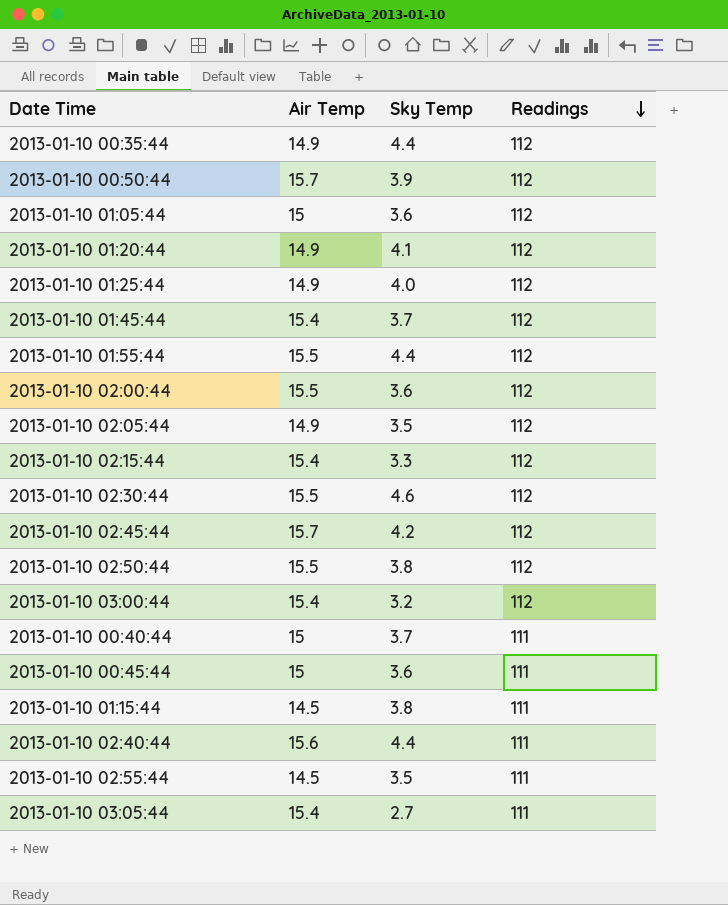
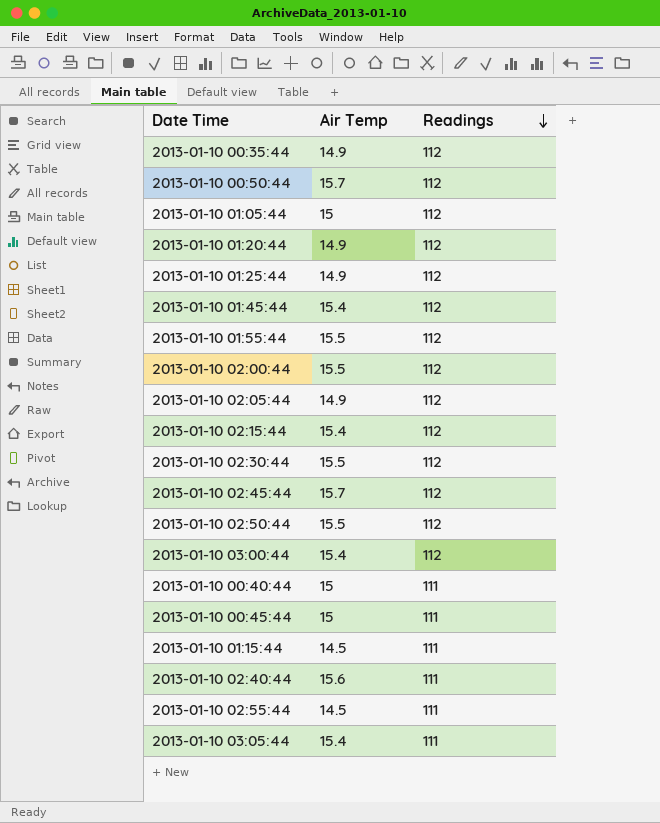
column Sky Temp | position: 3 -> none

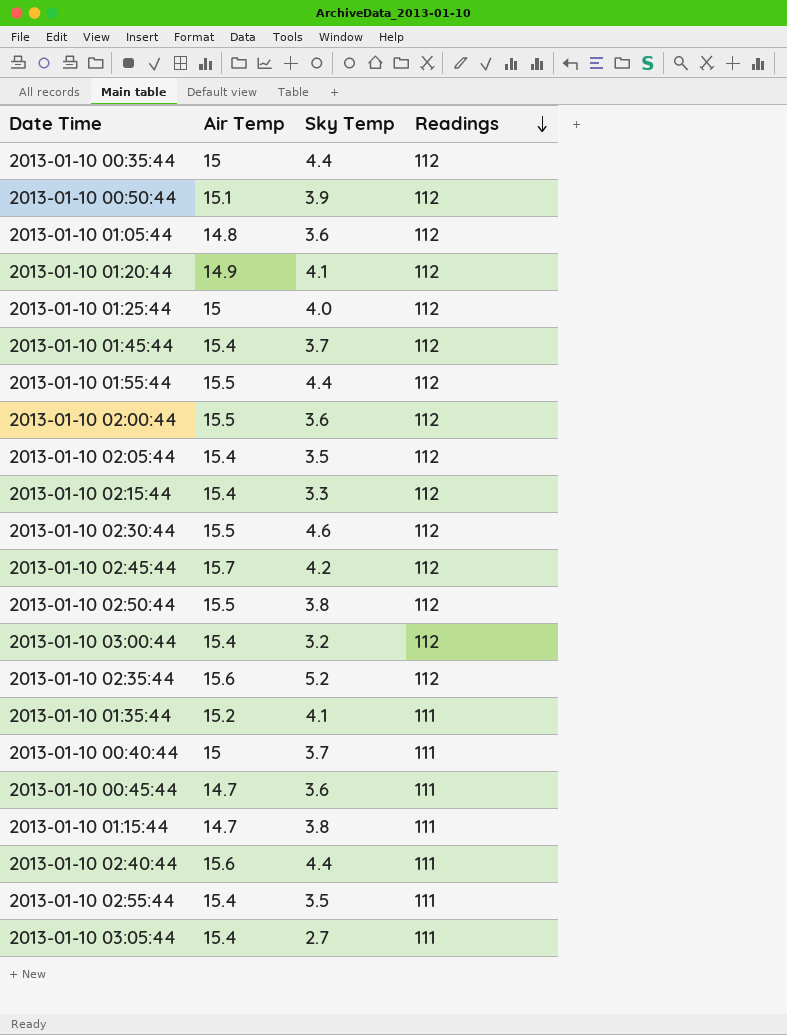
column Sky Temp | position: none -> 3
2013-01-10 00:35:44 | Air Temp: 14.9 -> 15
2013-01-10 00:50:44 | Air Temp: 15.7 -> 15.1
2013-01-10 01:05:44 | Air Temp: 15 -> 14.8
2013-01-10 01:25:44 | Air Temp: 14.9 -> 15
2013-01-10 02:05:44 | Air Temp: 14.9 -> 15.4
row 2013-01-10 02:35:44: none -> 15.6 | 5.2 | 112
row 2013-01-10 01:35:44: none -> 15.2 | 4.1 | 111
2013-01-10 00:45:44 | Air Temp: 15 -> 14.7
2013-01-10 01:15:44 | Air Temp: 14.5 -> 14.7
2013-01-10 02:55:44 | Air Temp: 14.5 -> 15.4

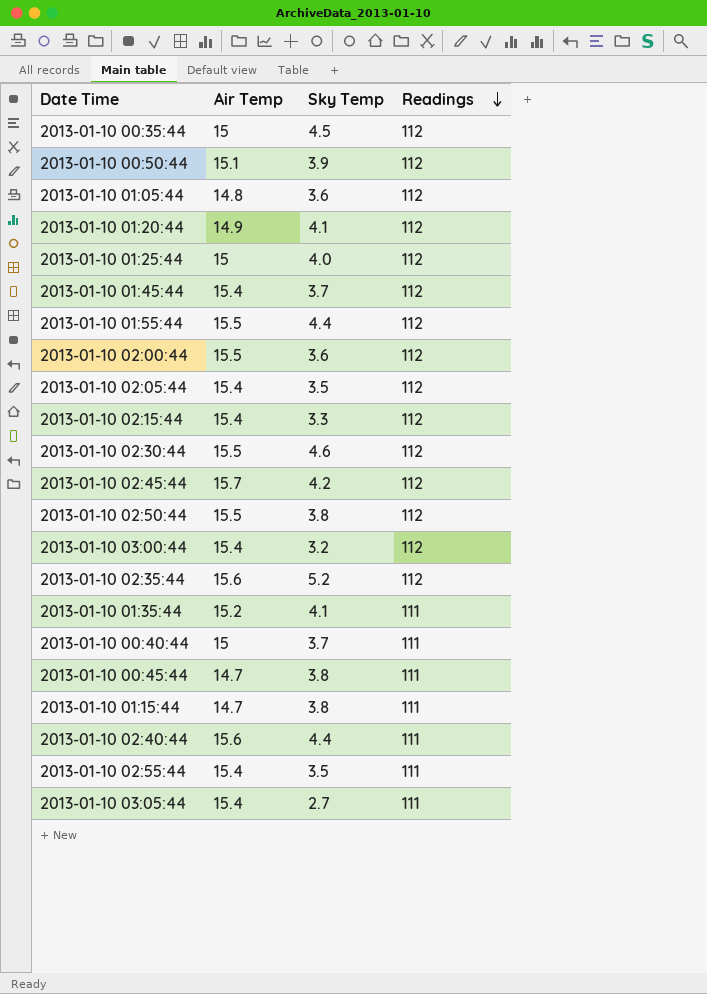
2013-01-10 00:35:44 | Sky Temp: 4.4 -> 4.5
2013-01-10 00:45:44 | Sky Temp: 3.6 -> 3.8

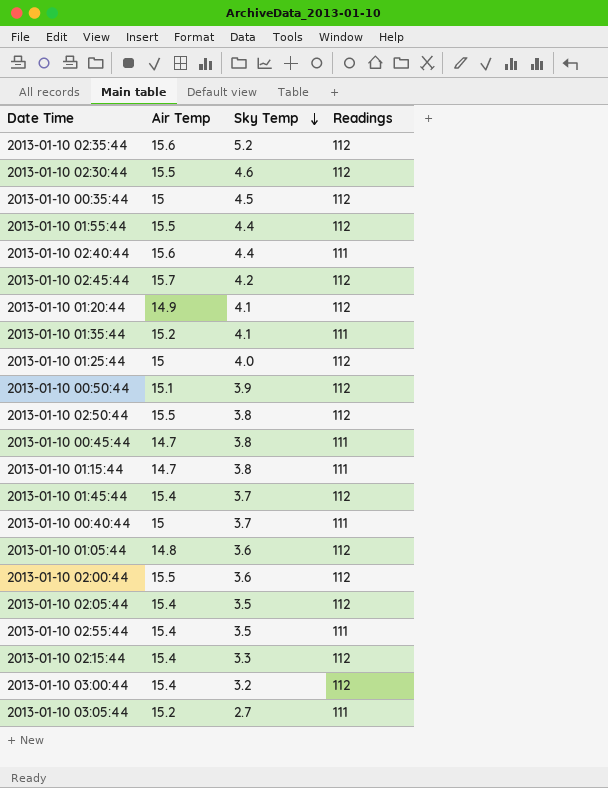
row order: Readings descending -> Sky Temp descending
2013-01-10 03:05:44 | Air Temp: 15.4 -> 15.2

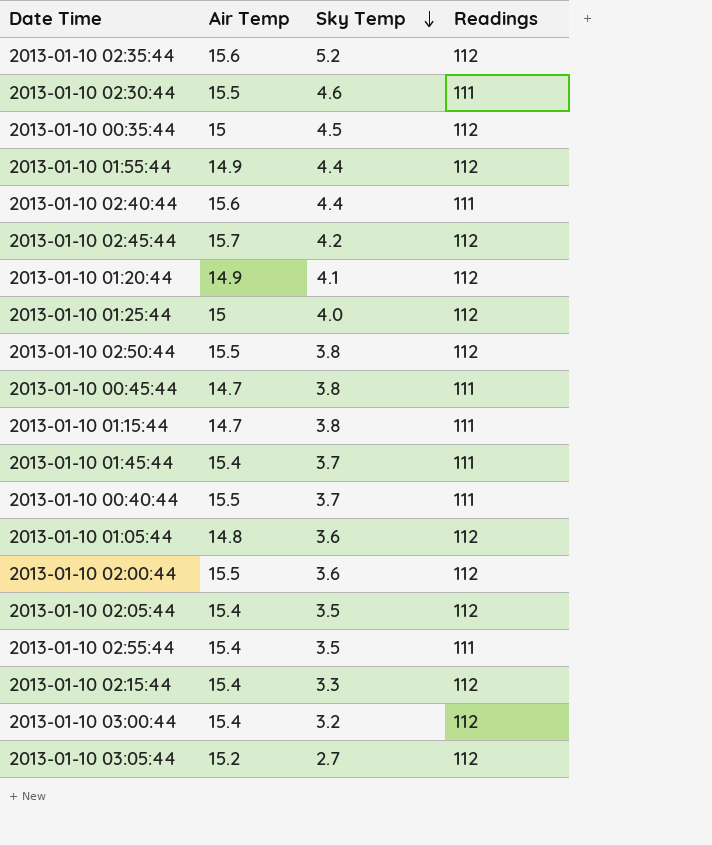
row 2013-01-10 01:35:44: 15.2 | 4.1 | 111 -> none
row 2013-01-10 00:50:44: 15.1 | 3.9 | 112 -> none
2013-01-10 02:30:44 | Readings: 112 -> 111
2013-01-10 01:55:44 | Air Temp: 15.5 -> 14.9
2013-01-10 01:45:44 | Readings: 112 -> 111
2013-01-10 00:40:44 | Air Temp: 15 -> 15.5
2013-01-10 03:05:44 | Readings: 111 -> 112

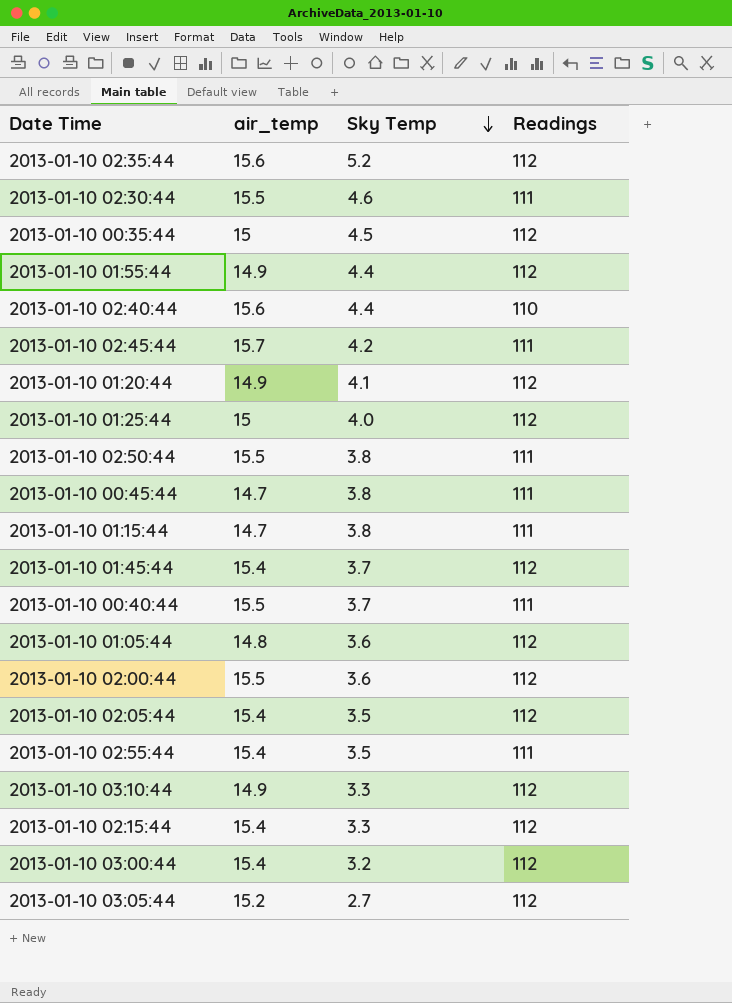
column name: Air Temp -> air_temp
2013-01-10 02:40:44 | Readings: 111 -> 110
2013-01-10 02:45:44 | Readings: 112 -> 111
2013-01-10 02:50:44 | Readings: 112 -> 111
2013-01-10 01:45:44 | Readings: 111 -> 112
row 2013-01-10 03:10:44: none -> 14.9 | 3.3 | 112

